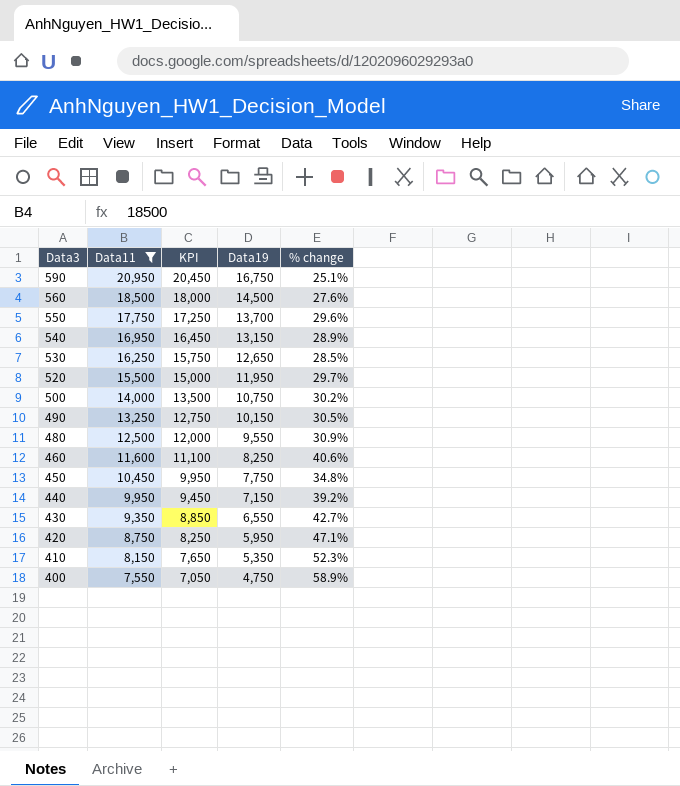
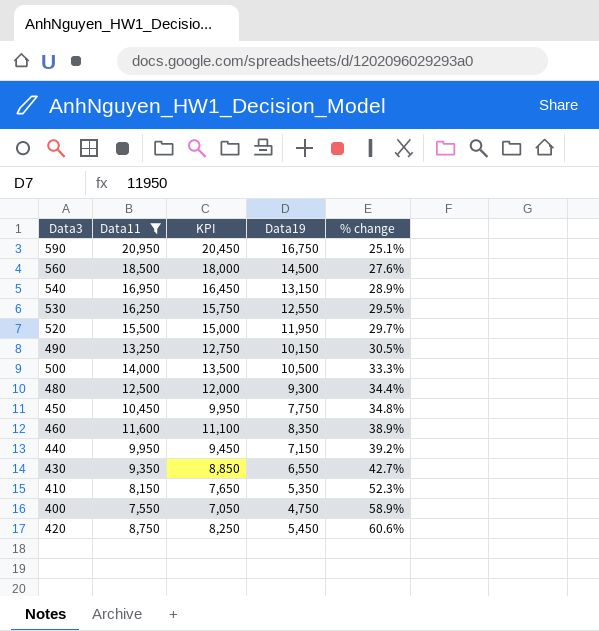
row order: Data3 descending -> % change ascending
row 550: 17,750 | 17,250 | 13,700 | 29.6% -> none
530 | Data19: 12,650 -> 12,550
530 | % change: 28.5% -> 29.5%
500 | Data19: 10,750 -> 10,500
500 | % change: 30.2% -> 33.3%
480 | Data19: 9,550 -> 9,300
480 | % change: 30.9% -> 34.4%
460 | Data19: 8,250 -> 8,350
460 | % change: 40.6% -> 38.9%
420 | Data19: 5,950 -> 5,450
420 | % change: 47.1% -> 60.6%

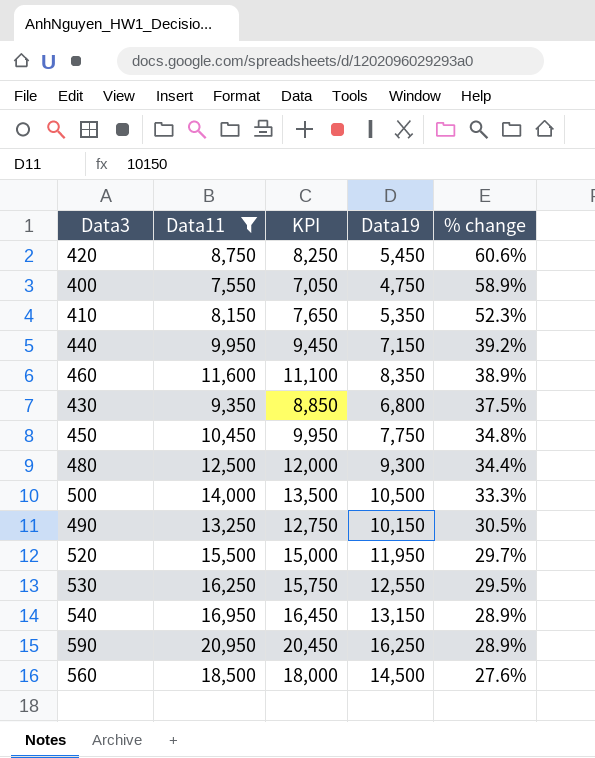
row order: % change ascending -> % change descending
430 | Data19: 6,550 -> 6,800
430 | % change: 42.7% -> 37.5%
590 | Data19: 16,750 -> 16,250
590 | % change: 25.1% -> 28.9%

